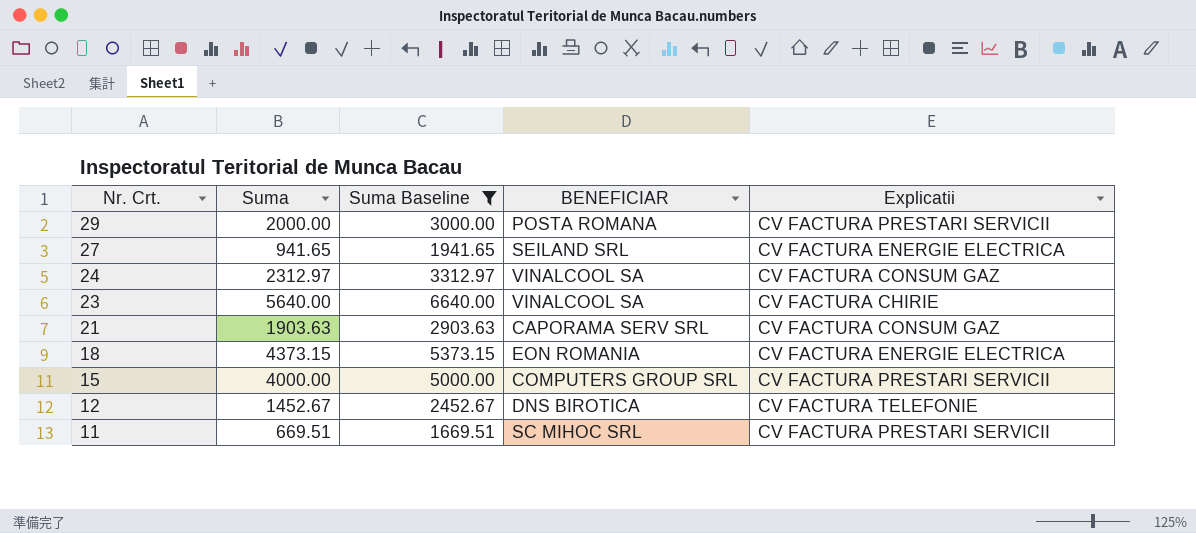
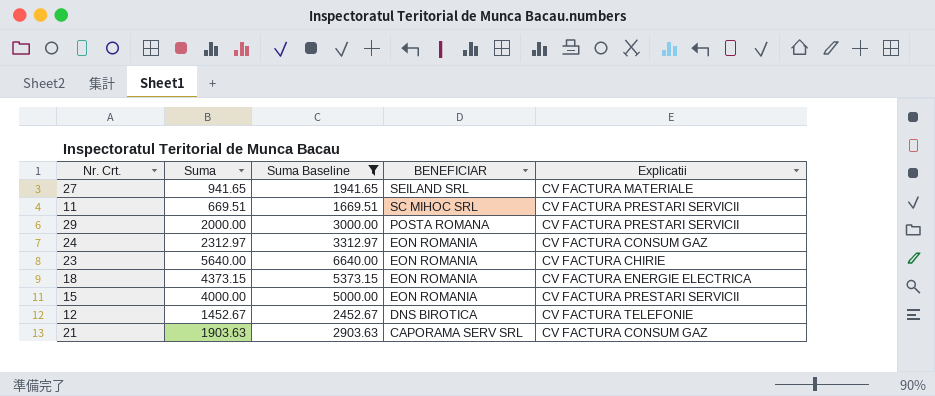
row order: Nr. Crt. descending -> BENEFICIAR descending
27 | Explicatii: CV FACTURA ENERGIE ELECTRICA -> CV FACTURA MATERIALE
24 | BENEFICIAR: VINALCOOL SA -> EON ROMANIA
23 | BENEFICIAR: VINALCOOL SA -> EON ROMANIA
15 | BENEFICIAR: COMPUTERS GROUP SRL -> EON ROMANIA

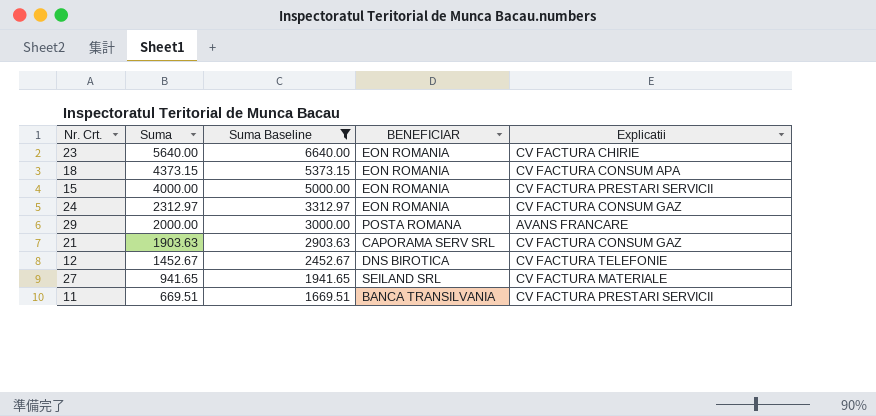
row order: BENEFICIAR descending -> Suma descending
18 | Explicatii: CV FACTURA ENERGIE ELECTRICA -> CV FACTURA CONSUM APA
29 | Explicatii: CV FACTURA PRESTARI SERVICII -> AVANS FRANCARE
11 | BENEFICIAR: SC MIHOC SRL -> BANCA TRANSILVANIA

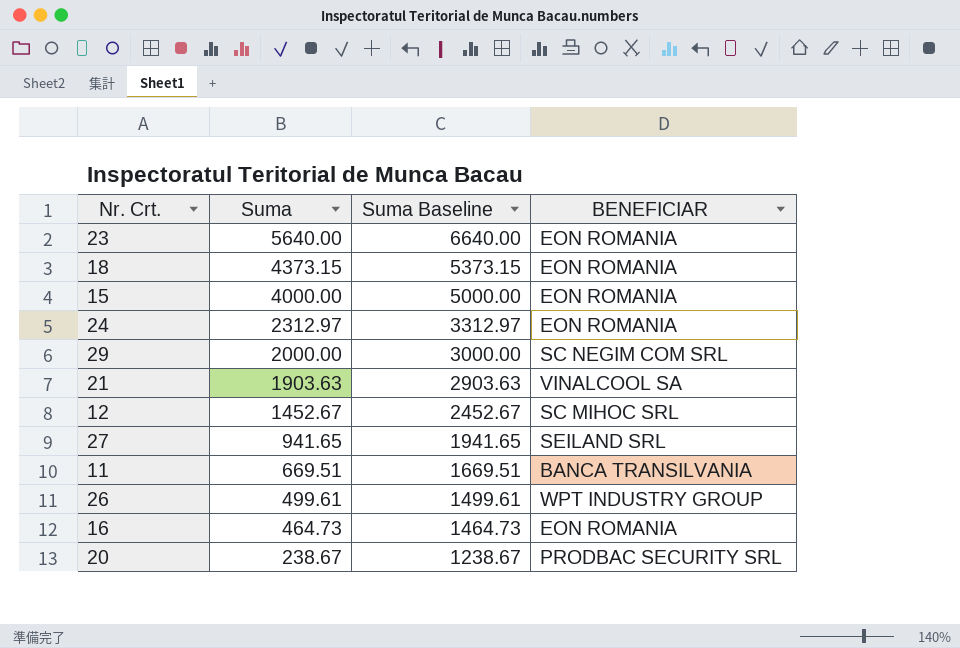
filter: Suma Baseline >= 1669.51 -> none
column Explicatii | position: 5 -> none
29 | BENEFICIAR: POSTA ROMANA -> SC NEGIM COM SRL
21 | BENEFICIAR: CAPORAMA SERV SRL -> VINALCOOL SA
12 | BENEFICIAR: DNS BIROTICA -> SC MIHOC SRL

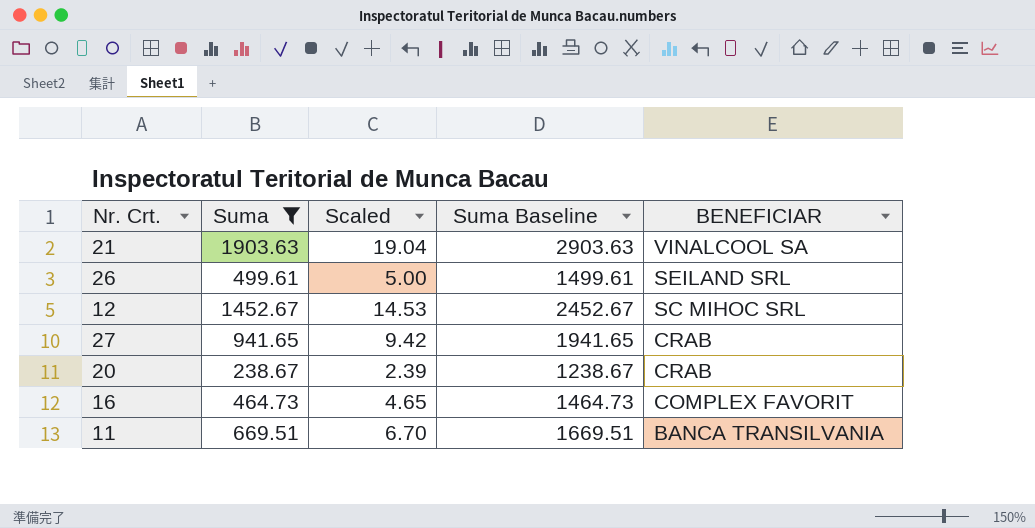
filter: none -> Suma <= 1903.63
row order: Suma descending -> BENEFICIAR descending
column Scaled | formula: none -> [Suma] * 0.01
26 | BENEFICIAR: WPT INDUSTRY GROUP -> SEILAND SRL
27 | BENEFICIAR: SEILAND SRL -> CRAB
20 | BENEFICIAR: PRODBAC SECURITY SRL -> CRAB
16 | BENEFICIAR: EON ROMANIA -> COMPLEX FAVORIT

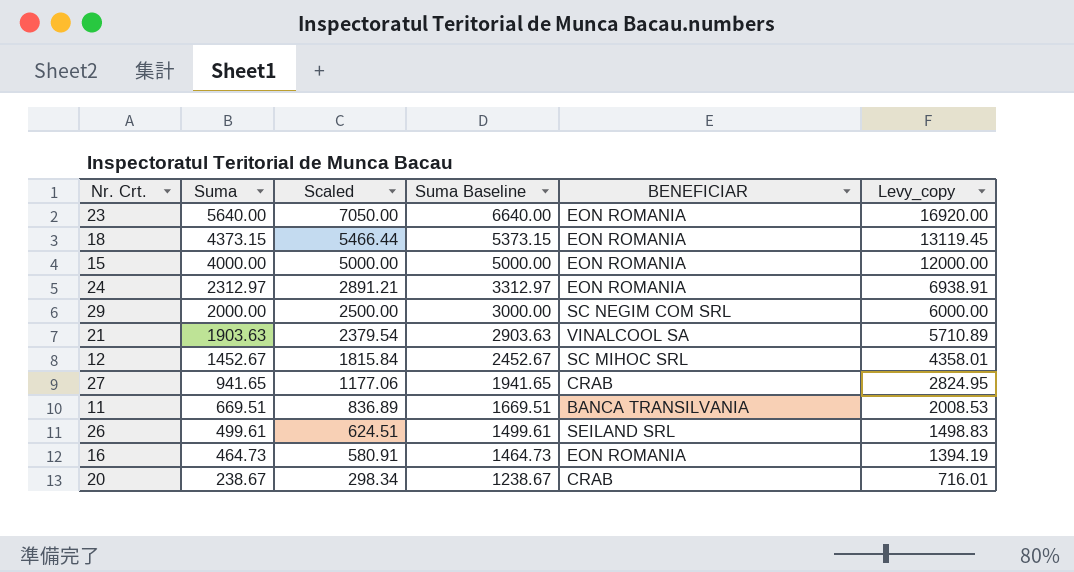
filter: Suma <= 1903.63 -> none
row order: BENEFICIAR descending -> Suma descending
column Scaled | formula: [Suma] * 0.01 -> [Suma] * 1.25
column Levy_copy | formula: none -> [Suma] * 3
16 | BENEFICIAR: COMPLEX FAVORIT -> EON ROMANIA

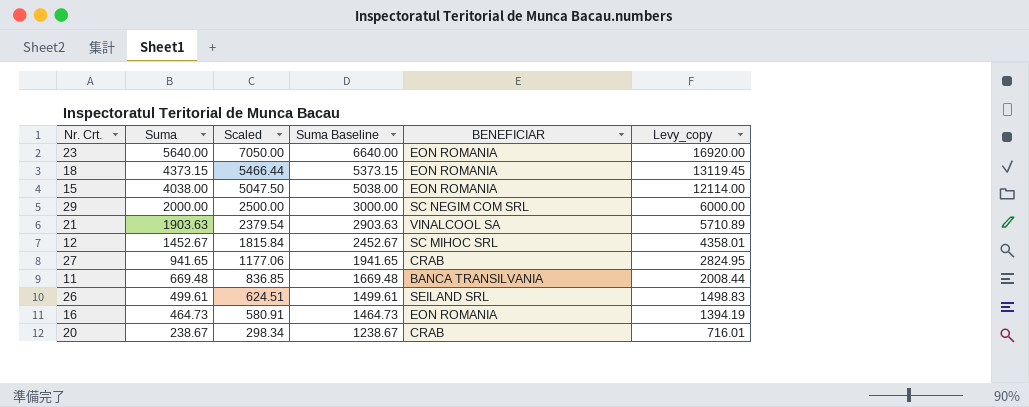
row 24: 2312.97 | 2891.21 | 3312.97 | EON ROMANIA | 6938.91 -> none
15 | Suma: 4000.00 -> 4038.00
15 | Scaled: 5000.00 -> 5047.50
15 | Suma Baseline: 5000.00 -> 5038.00
15 | Levy_copy: 12000.00 -> 12114.00
11 | Suma: 669.51 -> 669.48
11 | Scaled: 836.89 -> 836.85
11 | Suma Baseline: 1669.51 -> 1669.48
11 | Levy_copy: 2008.53 -> 2008.44

